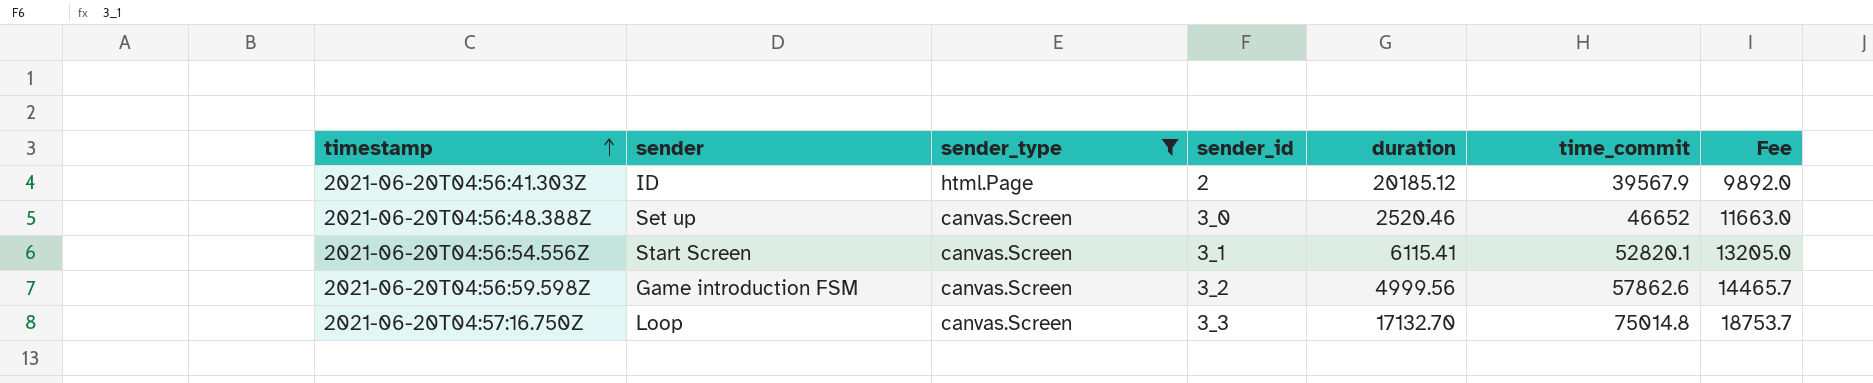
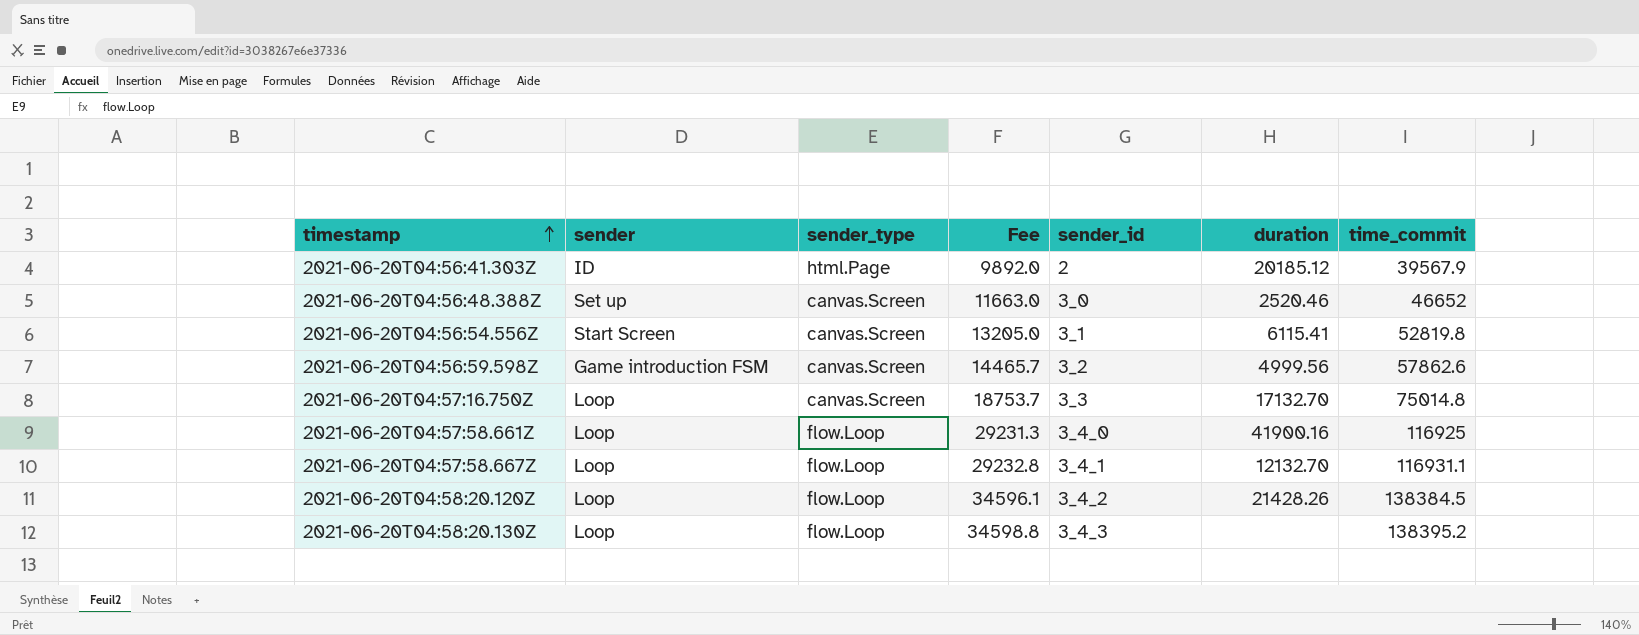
filter: sender_type != flow.Loop -> none
column Fee | position: 7 -> 4
2021-06-20T04:56:54.556Z | time_commit: 52820.1 -> 52819.8

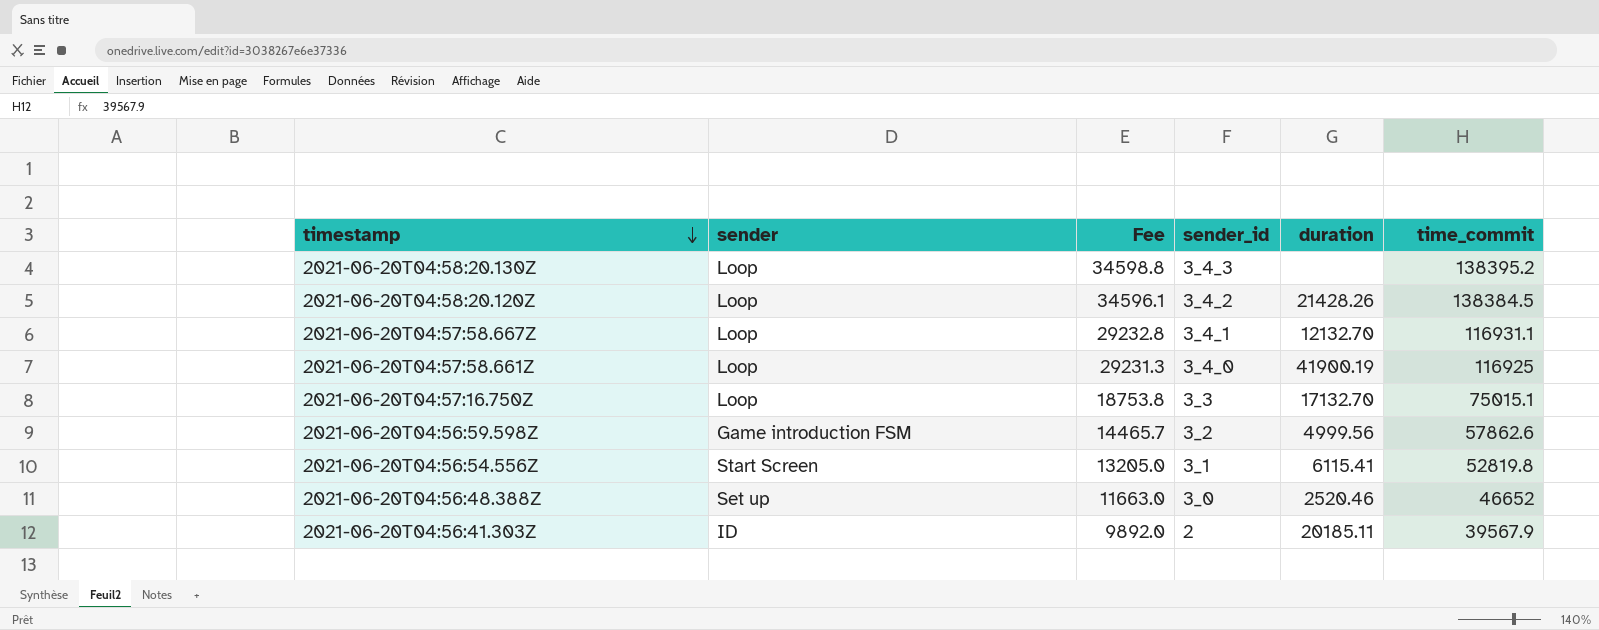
row order: timestamp ascending -> timestamp descending
column sender_type | position: 3 -> none
2021-06-20T04:57:58.661Z | duration: 41900.16 -> 41900.19
2021-06-20T04:57:16.750Z | Fee: 18753.7 -> 18753.8
2021-06-20T04:57:16.750Z | time_commit: 75014.8 -> 75015.1
2021-06-20T04:56:41.303Z | duration: 20185.12 -> 20185.11

